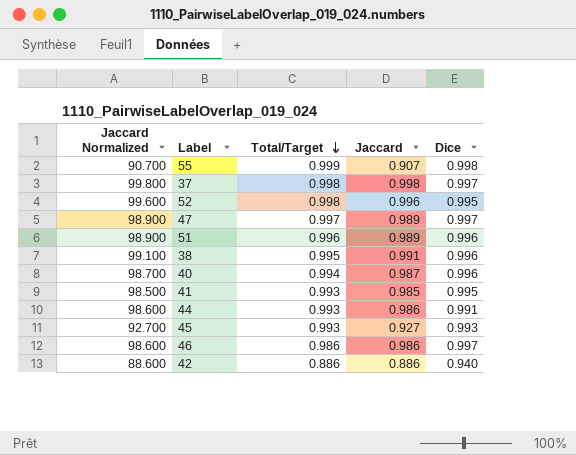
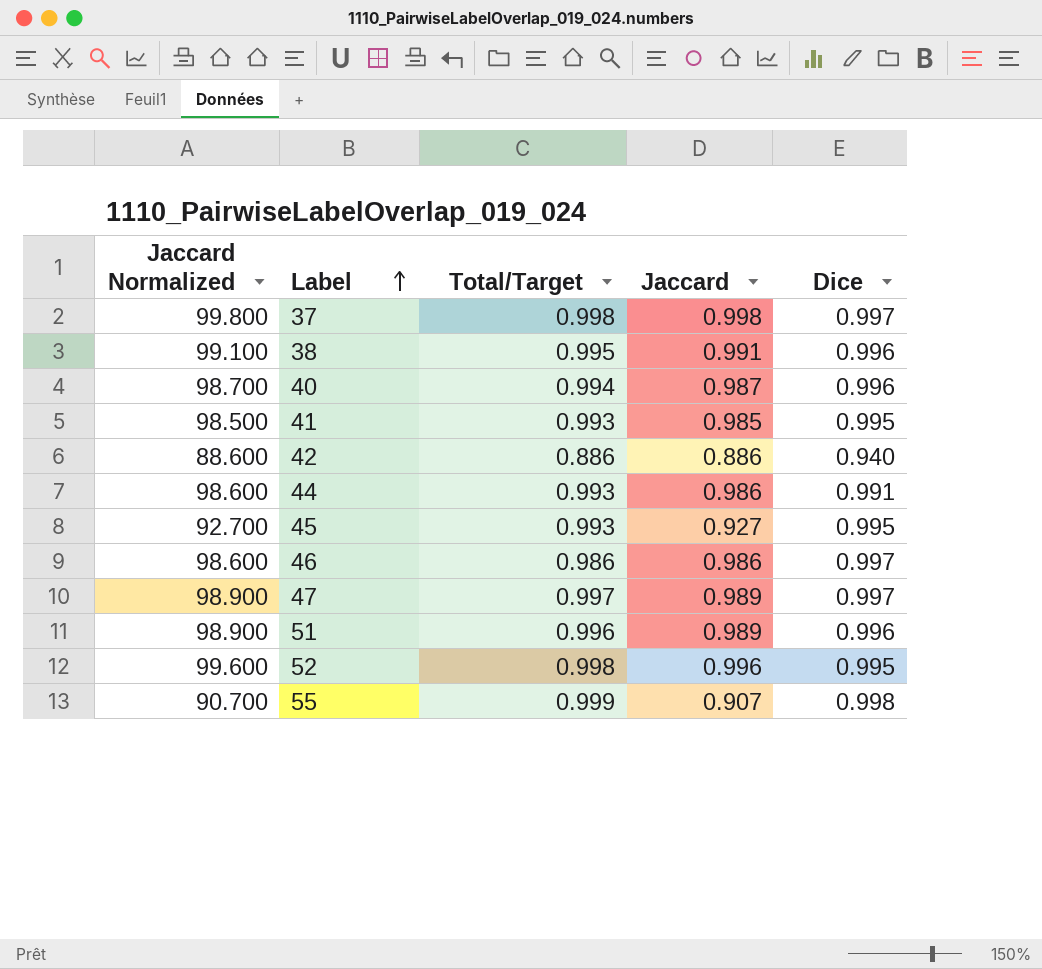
row order: Total/Target descending -> Label ascending
45 | Dice: 0.993 -> 0.995

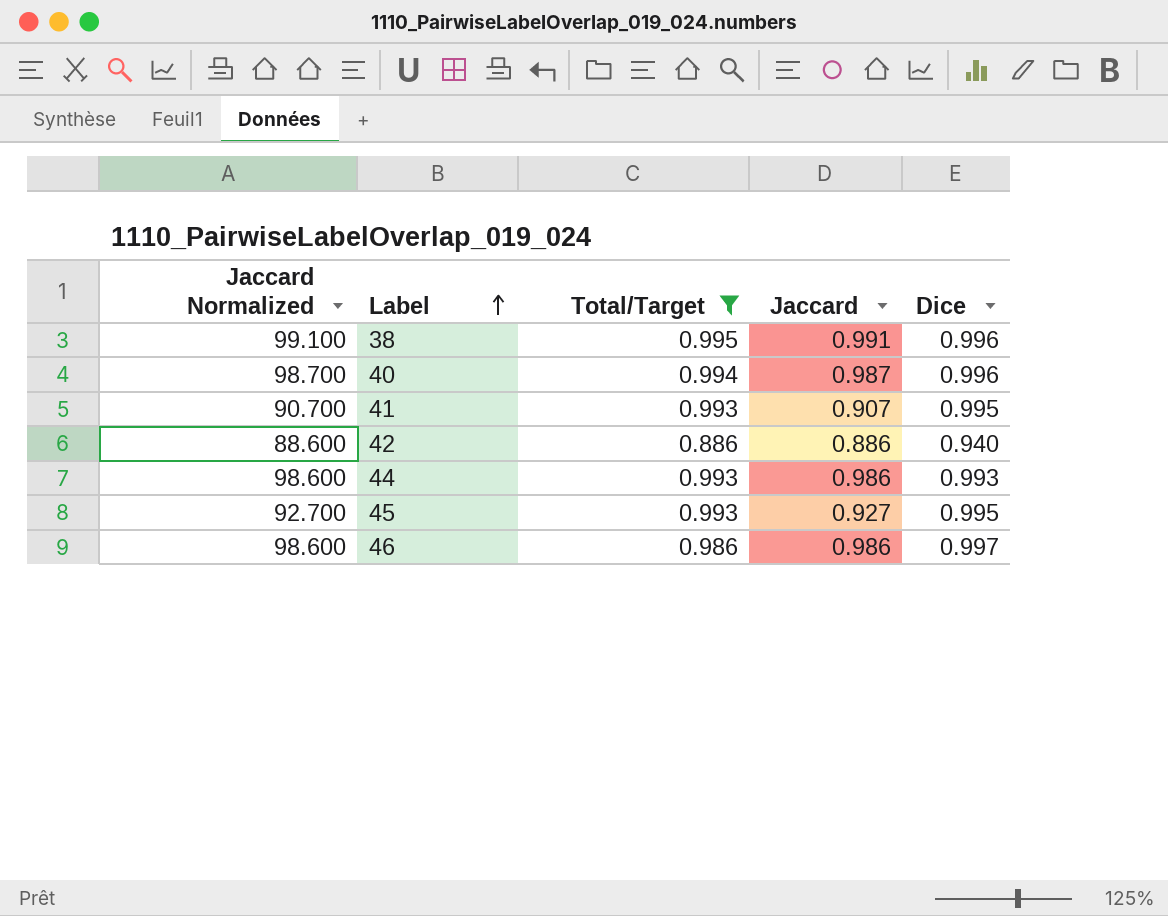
filter: none -> Total/Target <= 0.995
41 | Jaccard Normalized: 98.500 -> 90.700
41 | Jaccard: 0.985 -> 0.907
44 | Dice: 0.991 -> 0.993

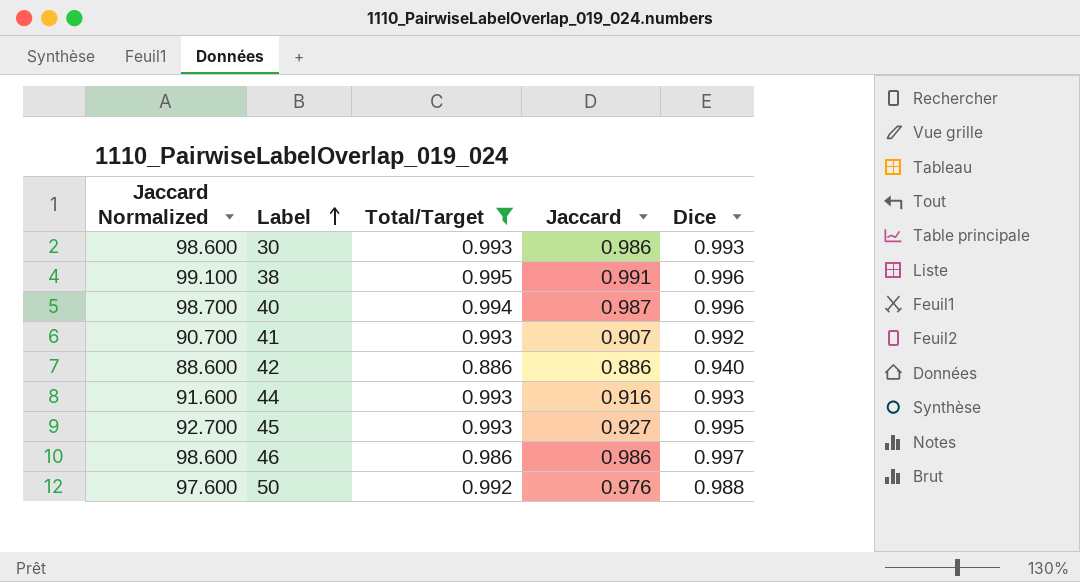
row 30: none -> 98.600 | 0.993 | 0.986 | 0.993
41 | Dice: 0.995 -> 0.992
44 | Jaccard Normalized: 98.600 -> 91.600
44 | Jaccard: 0.986 -> 0.916
row 50: none -> 97.600 | 0.992 | 0.976 | 0.988

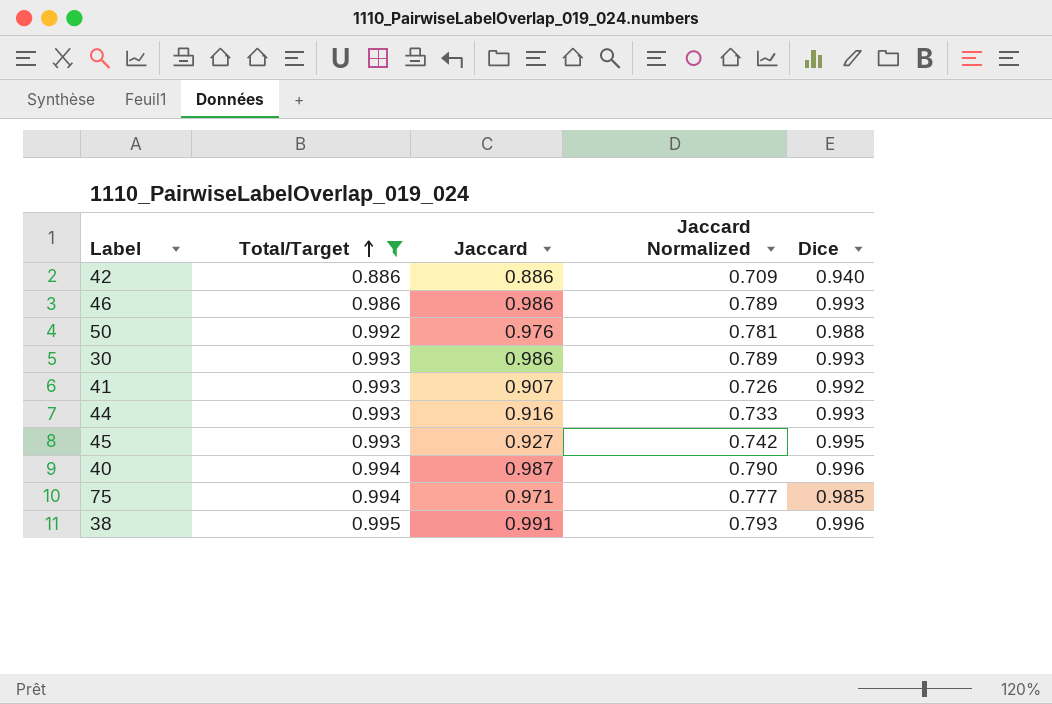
row order: Label ascending -> Total/Target ascending
column Jaccard Normalized | formula: [Jaccard] * 100 -> [Jaccard] * 0.8
column Jaccard Normalized | position: 1 -> 4
46 | Dice: 0.997 -> 0.993
row 75: none -> 0.994 | 0.971 | 0.777 | 0.985

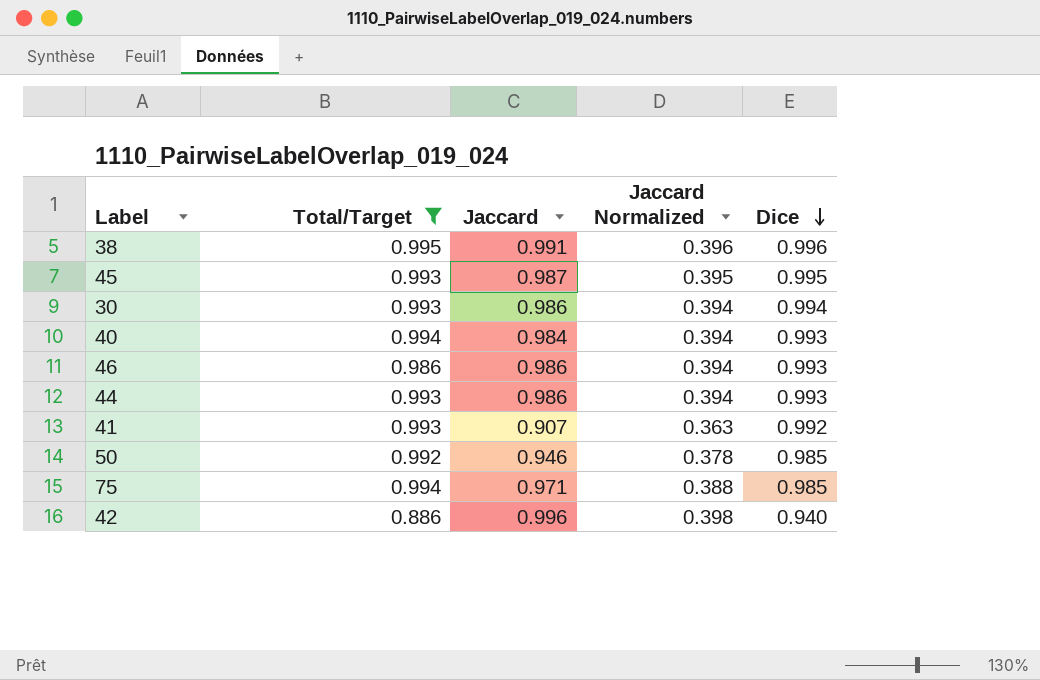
row order: Total/Target ascending -> Dice descending
column Jaccard Normalized | formula: [Jaccard] * 0.8 -> [Jaccard] * 0.4
45 | Jaccard: 0.927 -> 0.987
30 | Dice: 0.993 -> 0.994
40 | Jaccard: 0.987 -> 0.984
40 | Dice: 0.996 -> 0.993
44 | Jaccard: 0.916 -> 0.986
50 | Jaccard: 0.976 -> 0.946
50 | Dice: 0.988 -> 0.985
42 | Jaccard: 0.886 -> 0.996

